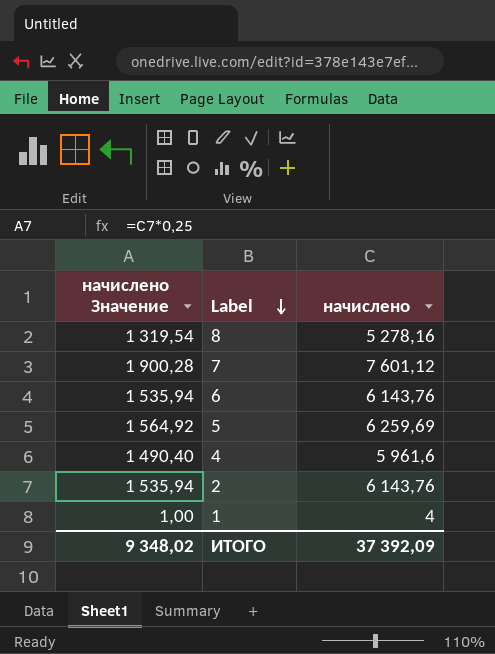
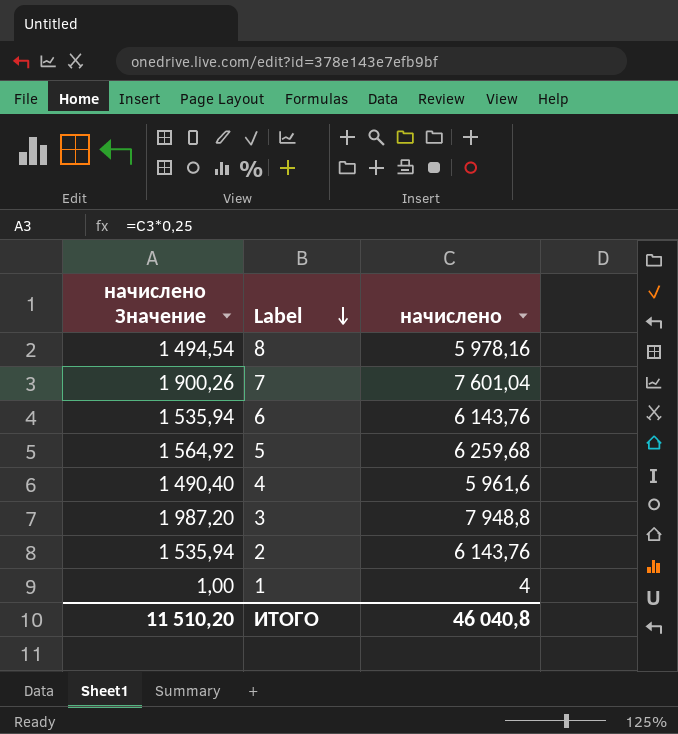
8 | начислено Значение: 1 319,54 -> 1 494,54
8 | начислено: 5 278,16 -> 5 978,16
7 | начислено Значение: 1 900,28 -> 1 900,26
7 | начислено: 7 601,12 -> 7 601,04
5 | начислено: 6 259,69 -> 6 259,68
row 3: none -> 1 987,20 | 7 948,8
ИТОГО | начислено Значение: 9 348,02 -> 11 510,20
ИТОГО | начислено: 37 392,09 -> 46 040,8

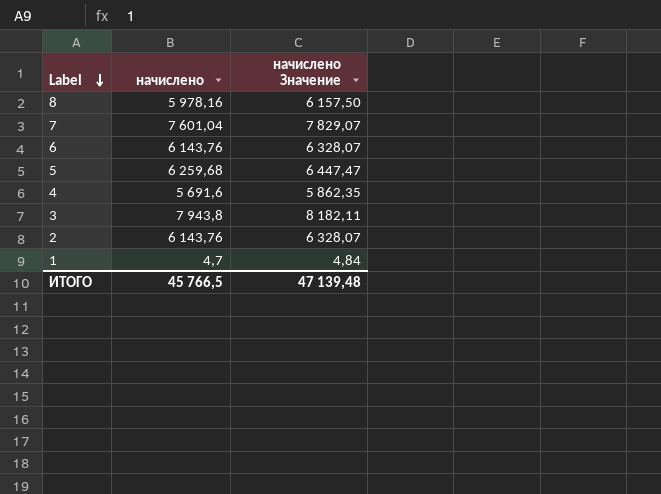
column начислено Значение | formula: [начислено] * 0,25 -> [начислено] * 1,03
column начислено Значение | position: 1 -> 3
4 | начислено: 5 961,6 -> 5 691,6
3 | начислено: 7 948,8 -> 7 943,8
1 | начислено: 4 -> 4,7
ИТОГО | начислено: 46 040,8 -> 45 766,5
ИТОГО | начислено Значение: 11 510,20 -> 47 139,48

